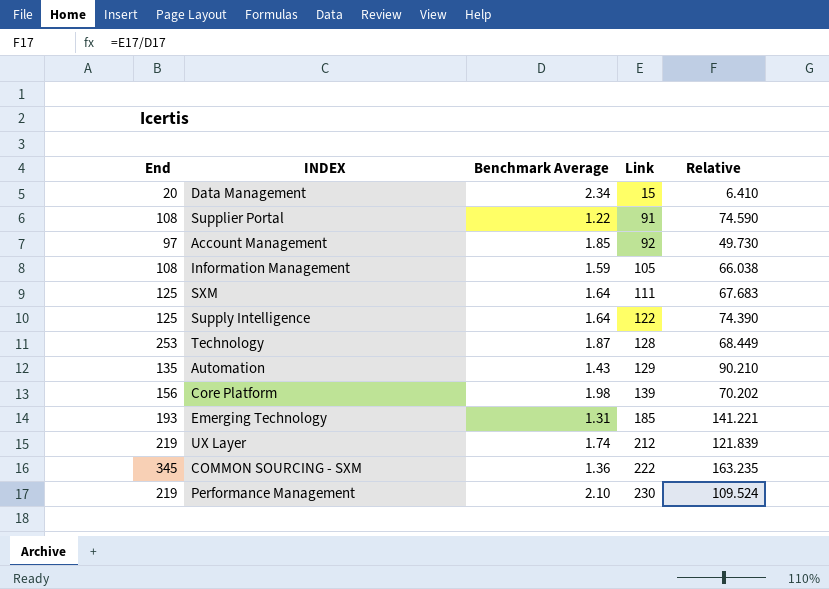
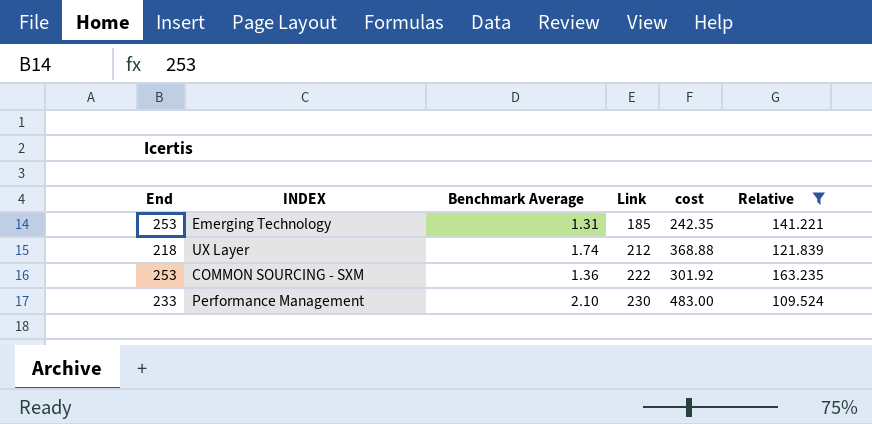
filter: none -> Relative >= 109.524
column cost | formula: none -> [Benchmark Average] * [Link]
Emerging Technology | End: 193 -> 253
UX Layer | End: 219 -> 218
COMMON SOURCING - SXM | End: 345 -> 253
Performance Management | End: 219 -> 233

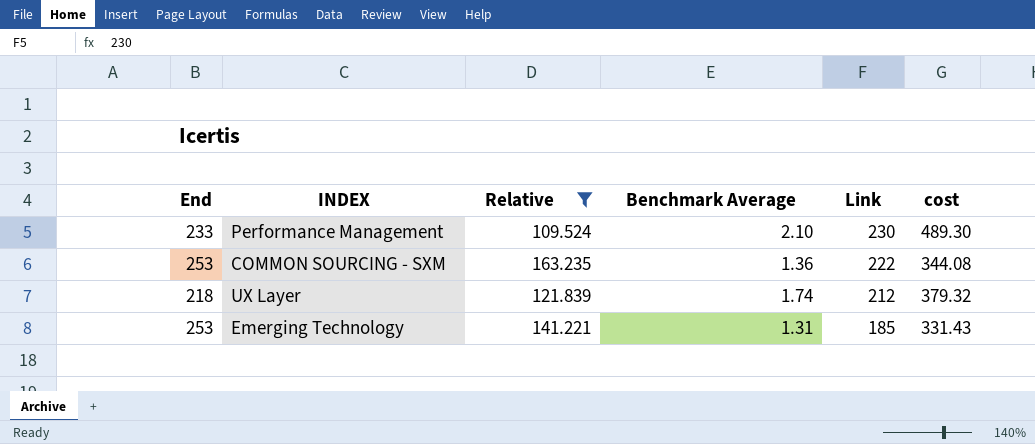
row order: Link ascending -> Link descending
column Relative | position: 6 -> 3
column cost | formula: [Benchmark Average] * [Link] -> [End] * [Benchmark Average]

